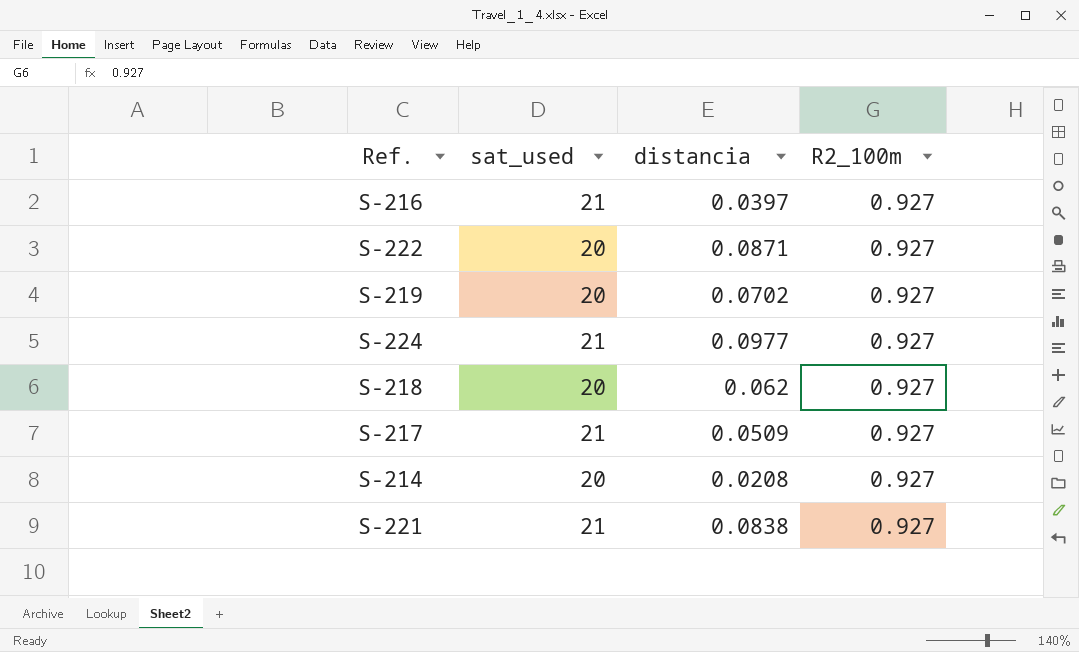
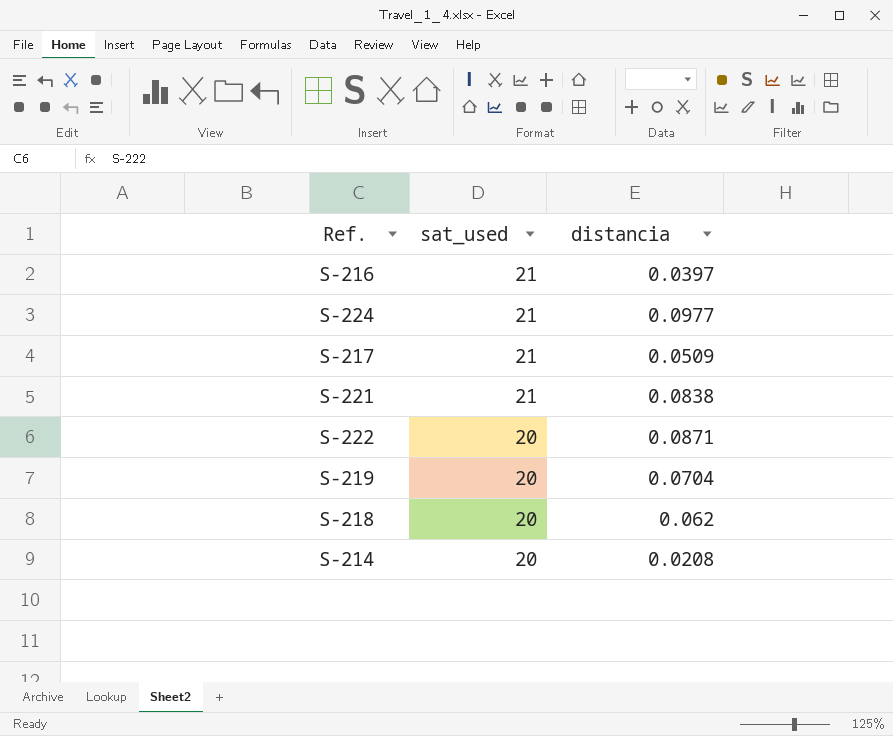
row order: none -> sat_used descending
column R2_100m | position: 4 -> none
S-219 | distancia: 0.0702 -> 0.0704

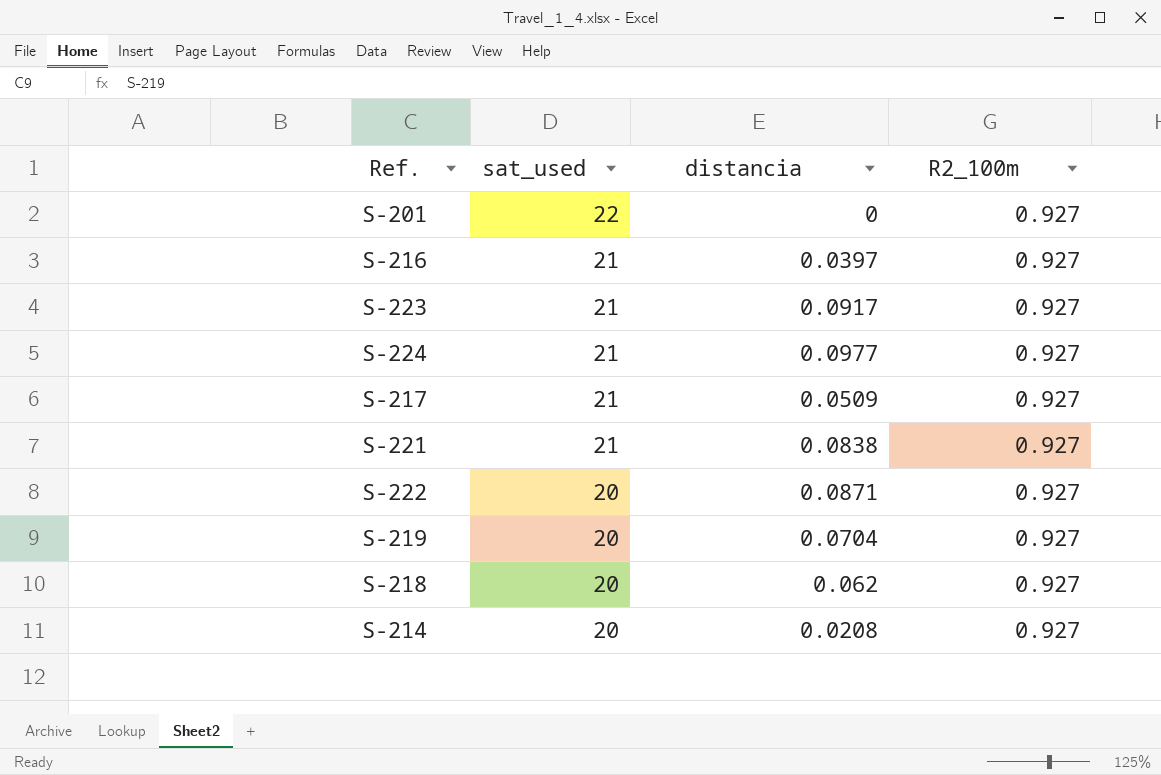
column R2_100m | position: none -> 4
row S-201: none -> 22 | 0 | 0.927
row S-223: none -> 21 | 0.0917 | 0.927

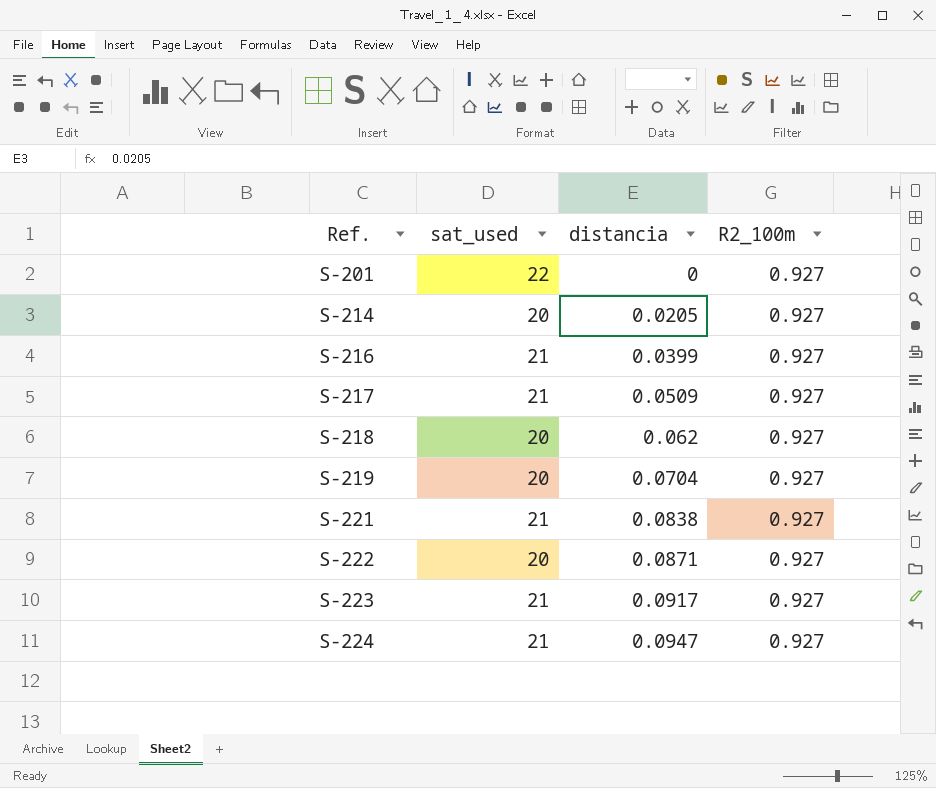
row order: sat_used descending -> Ref. ascending
S-214 | distancia: 0.0208 -> 0.0205
S-216 | distancia: 0.0397 -> 0.0399
S-224 | distancia: 0.0977 -> 0.0947

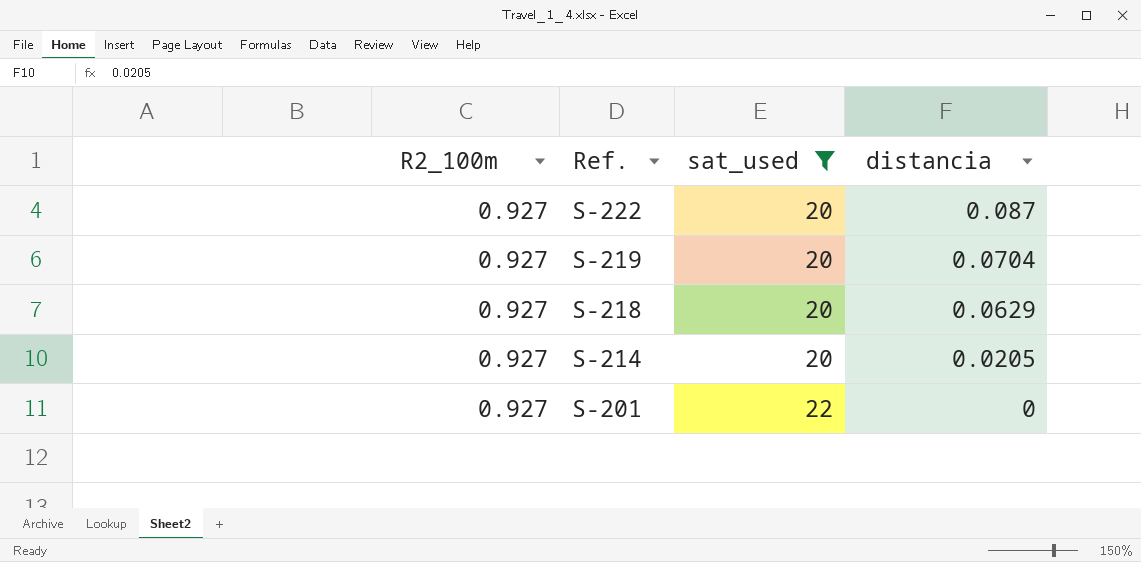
filter: none -> sat_used != 21
row order: Ref. ascending -> Ref. descending
column R2_100m | position: 4 -> 1
S-222 | distancia: 0.0871 -> 0.087
S-218 | distancia: 0.062 -> 0.0629

